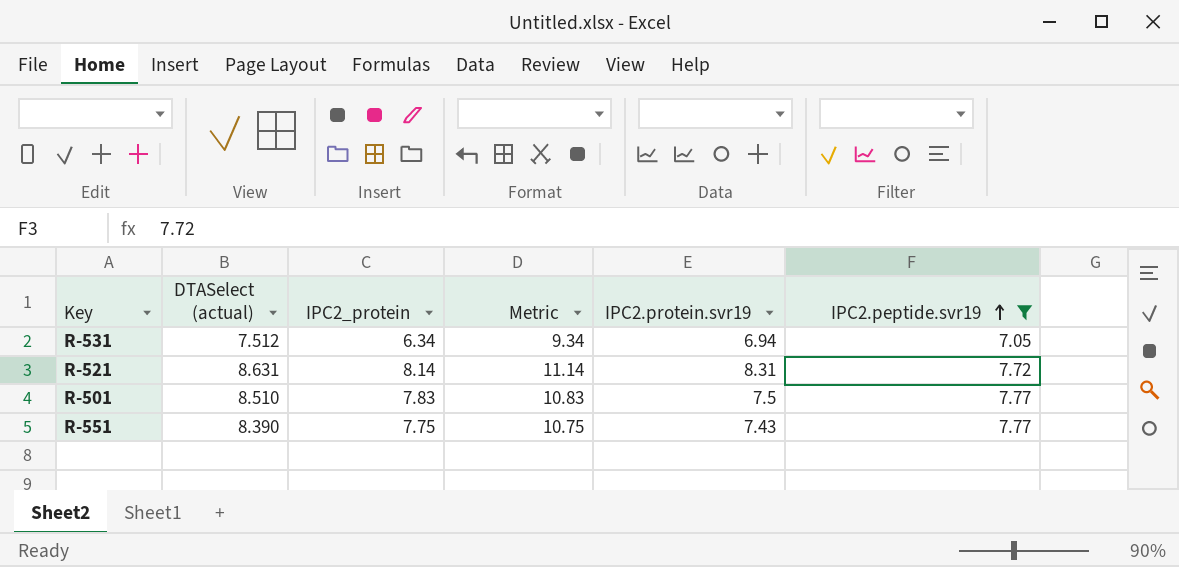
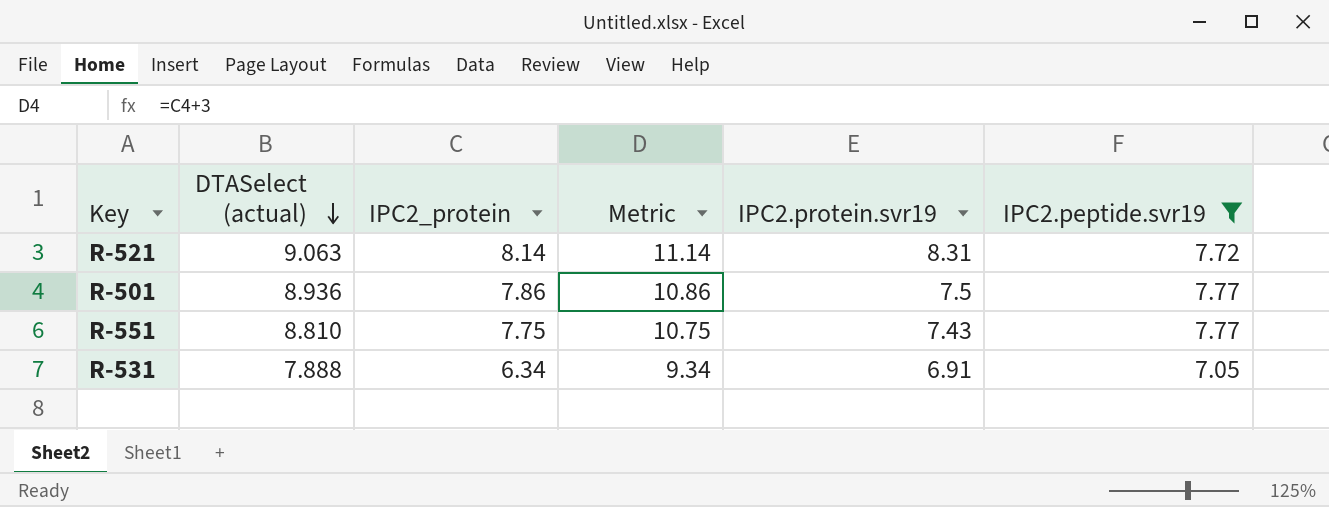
row order: IPC2.peptide.svr19 ascending -> DTASelect (actual) descending
R-521 | DTASelect (actual): 8.631 -> 9.063
R-501 | DTASelect (actual): 8.510 -> 8.936
R-501 | IPC2_protein: 7.83 -> 7.86
R-501 | Metric: 10.83 -> 10.86
R-551 | DTASelect (actual): 8.390 -> 8.810
R-531 | DTASelect (actual): 7.512 -> 7.888
R-531 | IPC2.protein.svr19: 6.94 -> 6.91

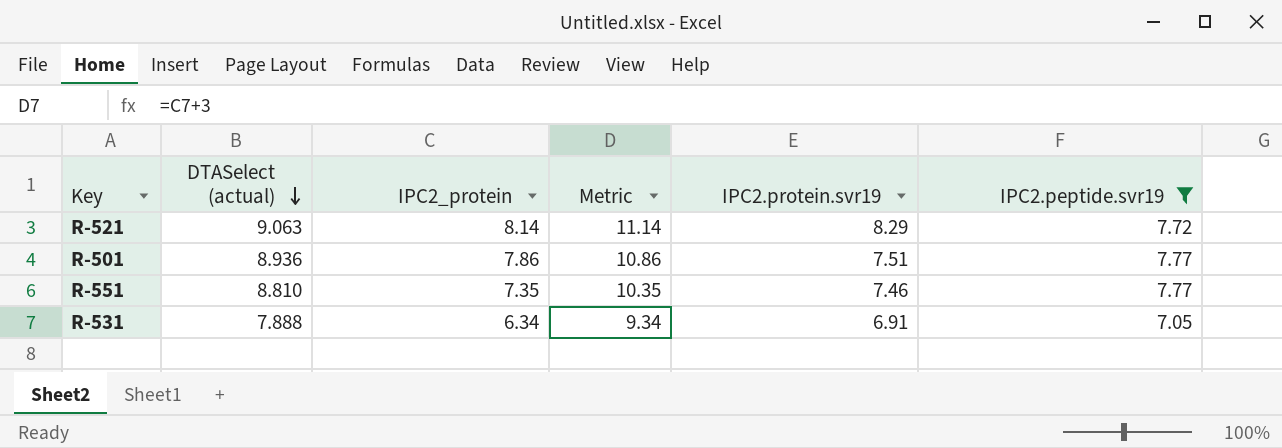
R-521 | IPC2.protein.svr19: 8.31 -> 8.29
R-501 | IPC2.protein.svr19: 7.5 -> 7.51
R-551 | IPC2_protein: 7.75 -> 7.35
R-551 | Metric: 10.75 -> 10.35
R-551 | IPC2.protein.svr19: 7.43 -> 7.46

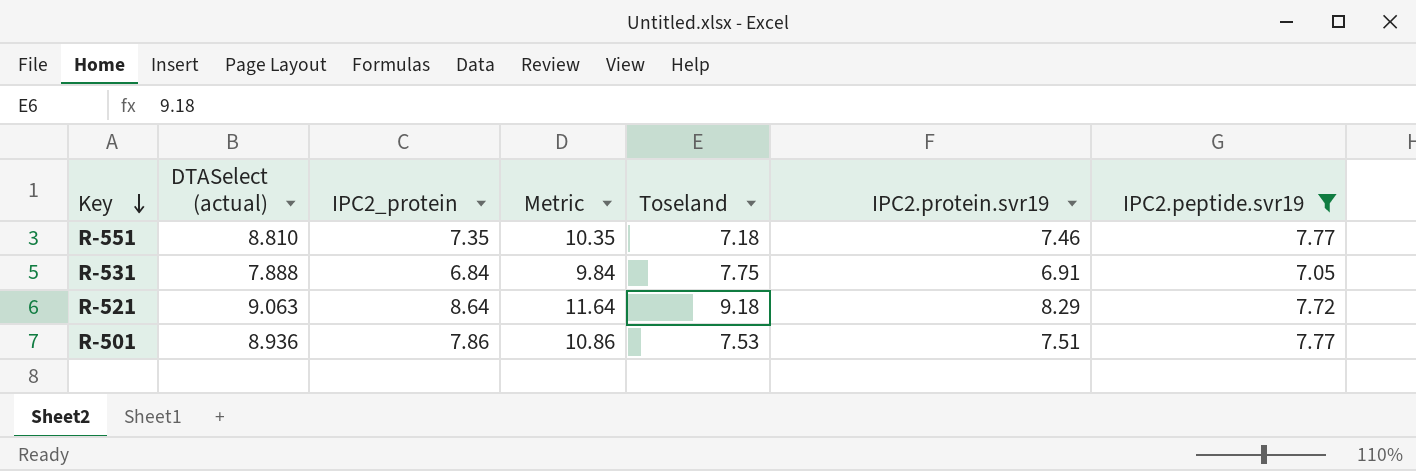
row order: DTASelect (actual) descending -> Key descending
column Toseland | position: none -> 5
R-531 | IPC2_protein: 6.34 -> 6.84
R-531 | Metric: 9.34 -> 9.84
R-521 | IPC2_protein: 8.14 -> 8.64
R-521 | Metric: 11.14 -> 11.64

